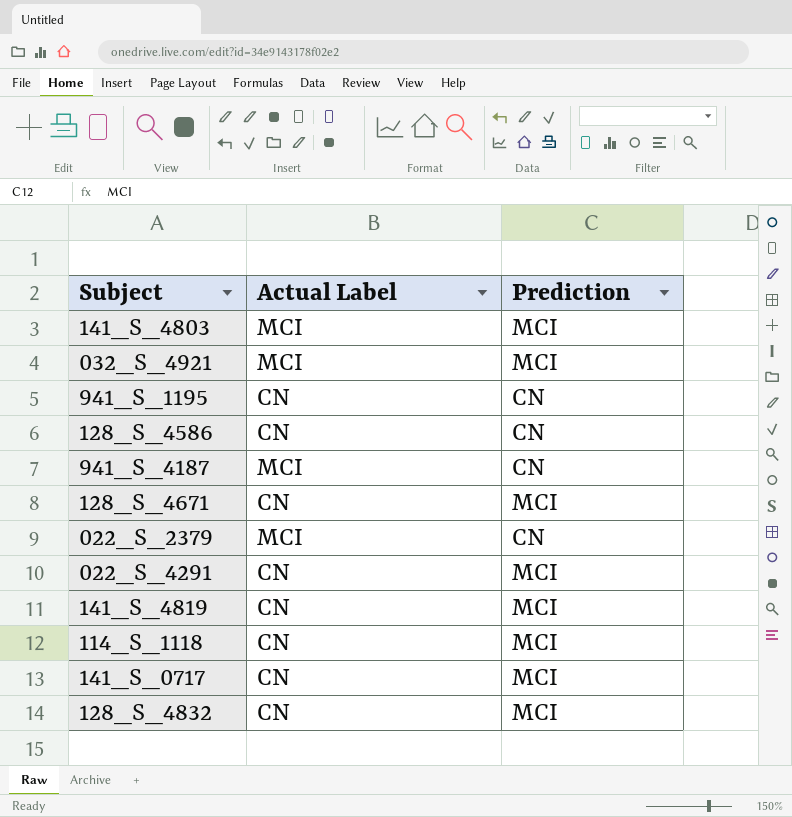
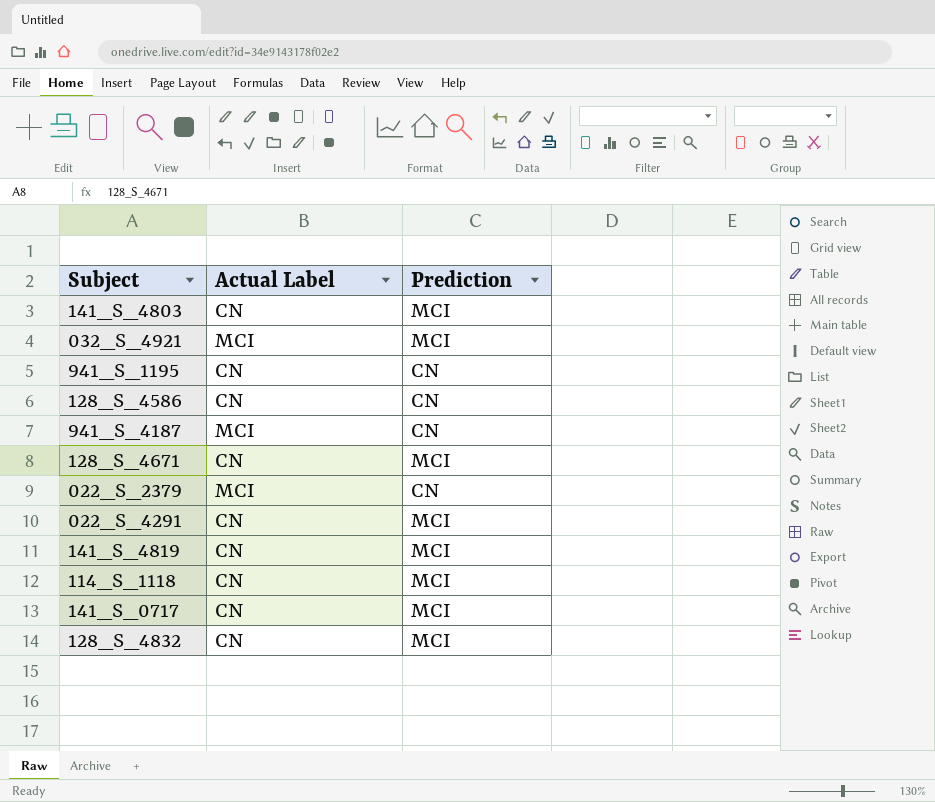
141_S_4803 | Actual Label: MCI -> CN

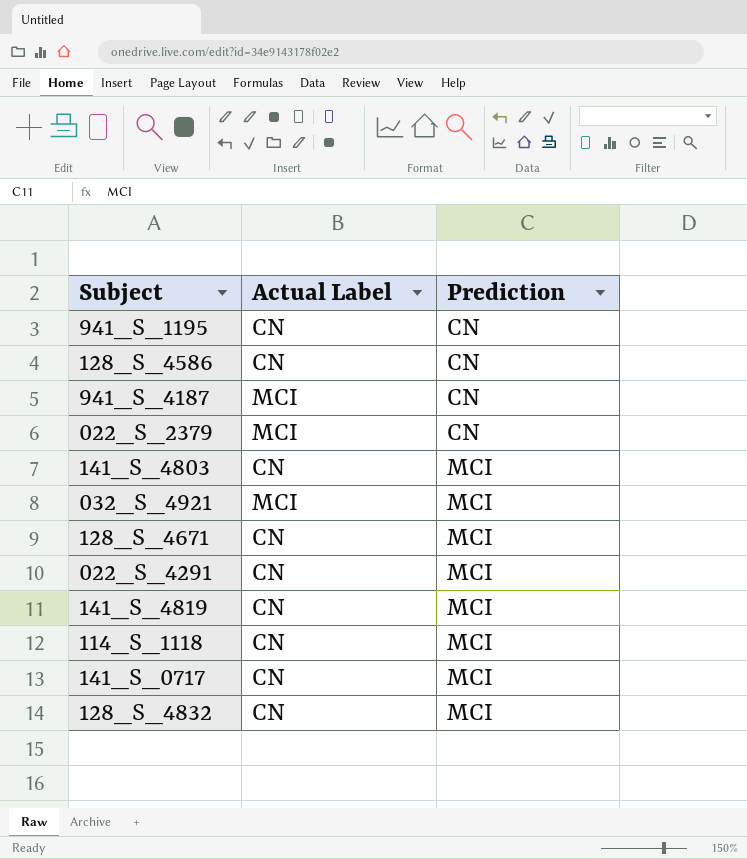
row order: none -> Prediction ascending

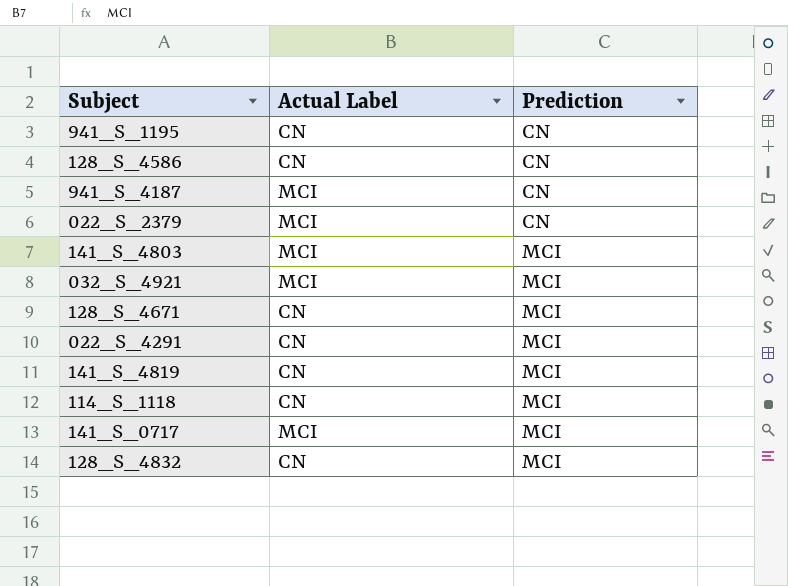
141_S_4803 | Actual Label: CN -> MCI
141_S_0717 | Actual Label: CN -> MCI

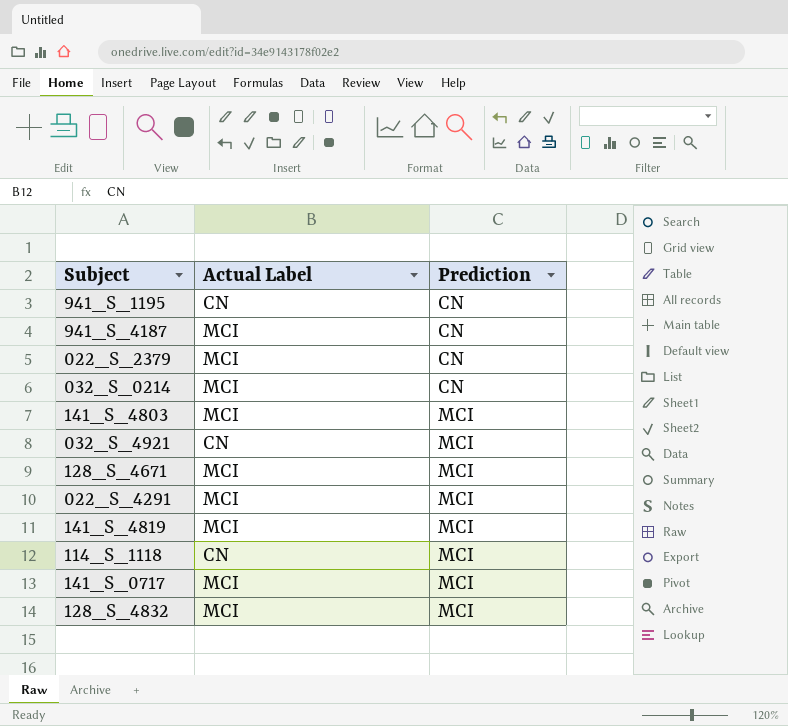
row 128_S_4586: CN | CN -> none
row 032_S_0214: none -> MCI | CN
032_S_4921 | Actual Label: MCI -> CN
128_S_4671 | Actual Label: CN -> MCI
022_S_4291 | Actual Label: CN -> MCI
141_S_4819 | Actual Label: CN -> MCI
128_S_4832 | Actual Label: CN -> MCI

